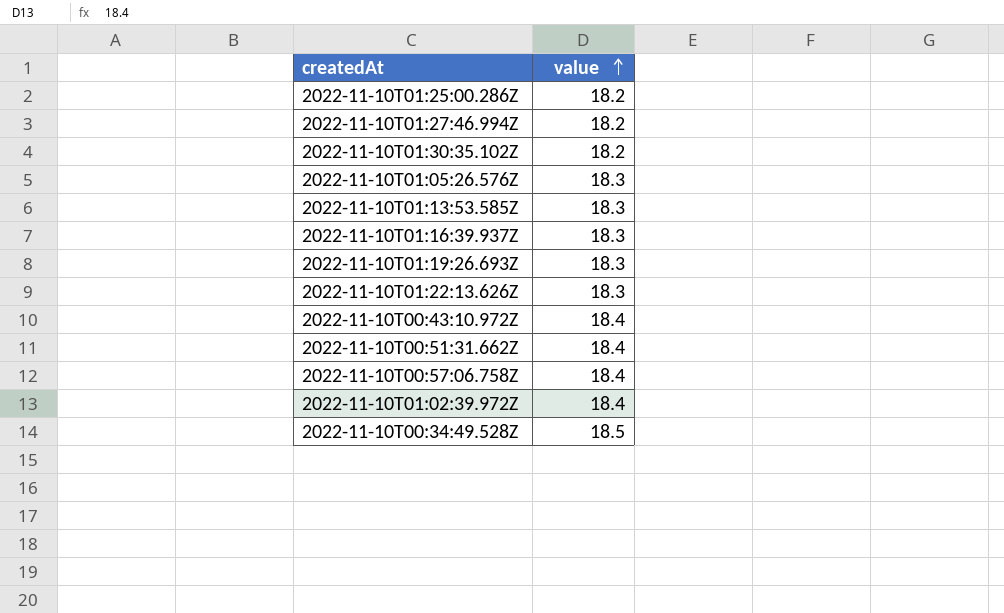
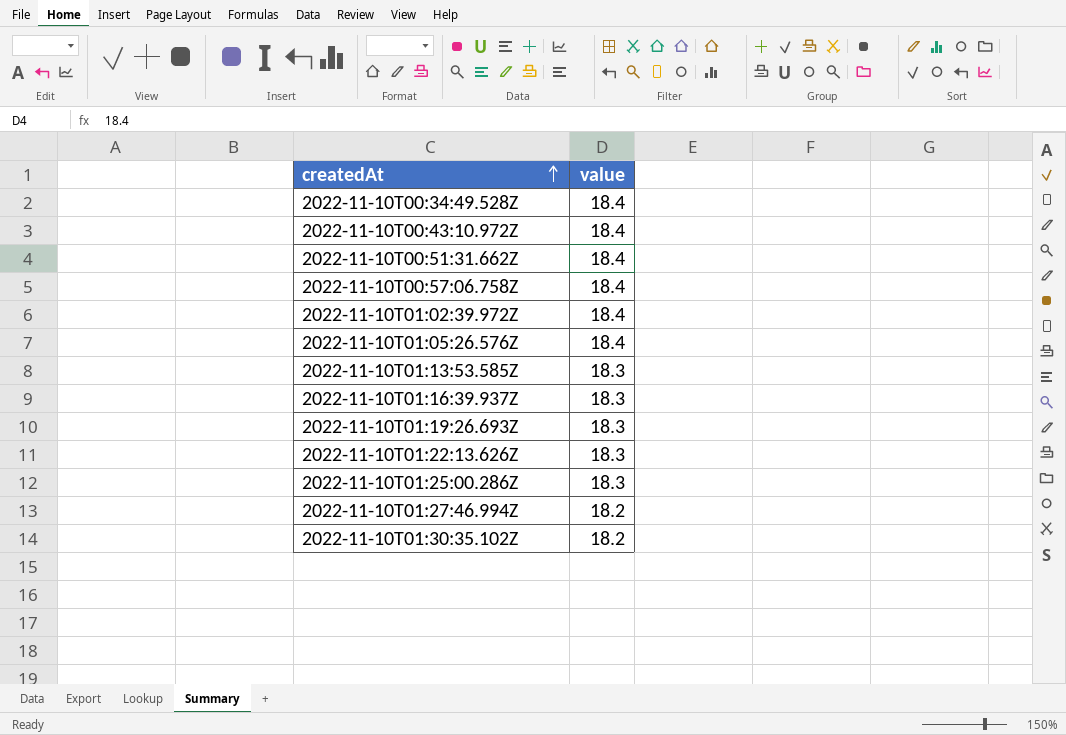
row order: value ascending -> createdAt ascending
2022-11-10T00:34:49.528Z | value: 18.5 -> 18.4
2022-11-10T01:05:26.576Z | value: 18.3 -> 18.4
2022-11-10T01:25:00.286Z | value: 18.2 -> 18.3

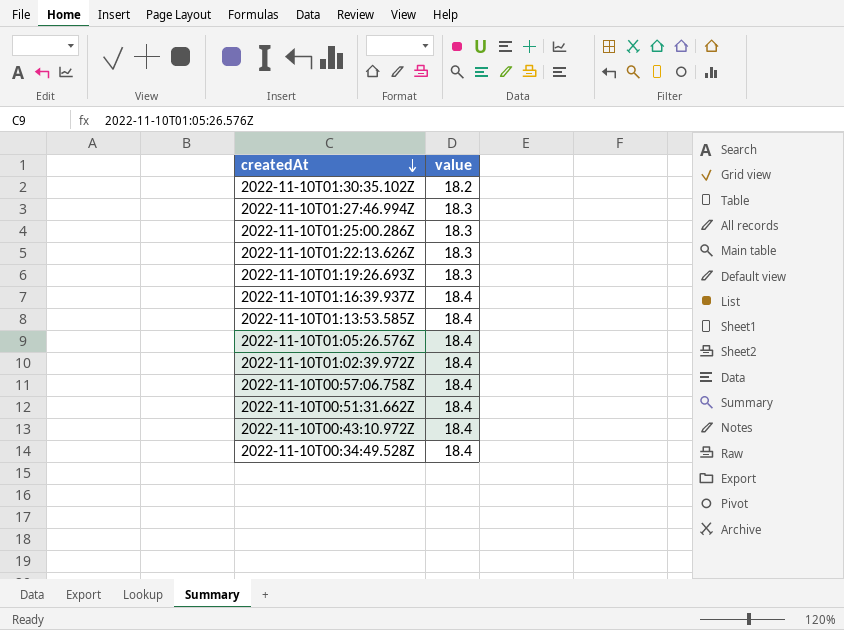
row order: createdAt ascending -> createdAt descending
2022-11-10T01:27:46.994Z | value: 18.2 -> 18.3
2022-11-10T01:16:39.937Z | value: 18.3 -> 18.4
2022-11-10T01:13:53.585Z | value: 18.3 -> 18.4

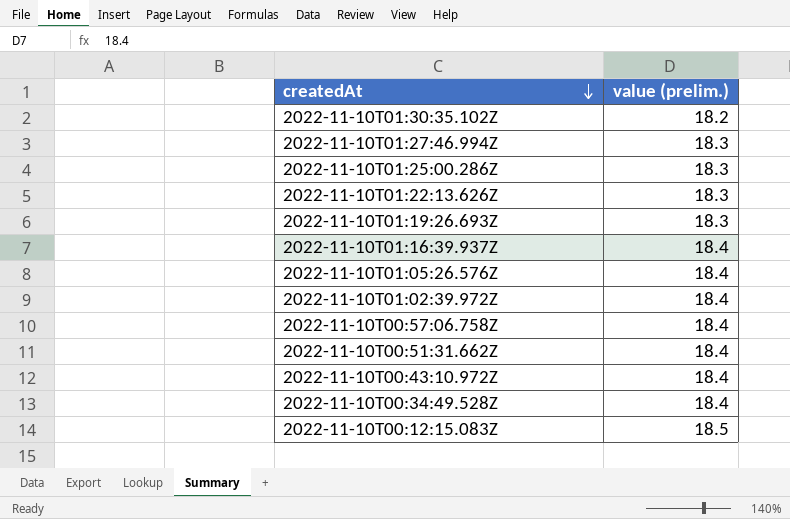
column name: value -> value (prelim.)
row 2022-11-10T01:13:53.585Z: 18.4 -> none
row 2022-11-10T00:12:15.083Z: none -> 18.5

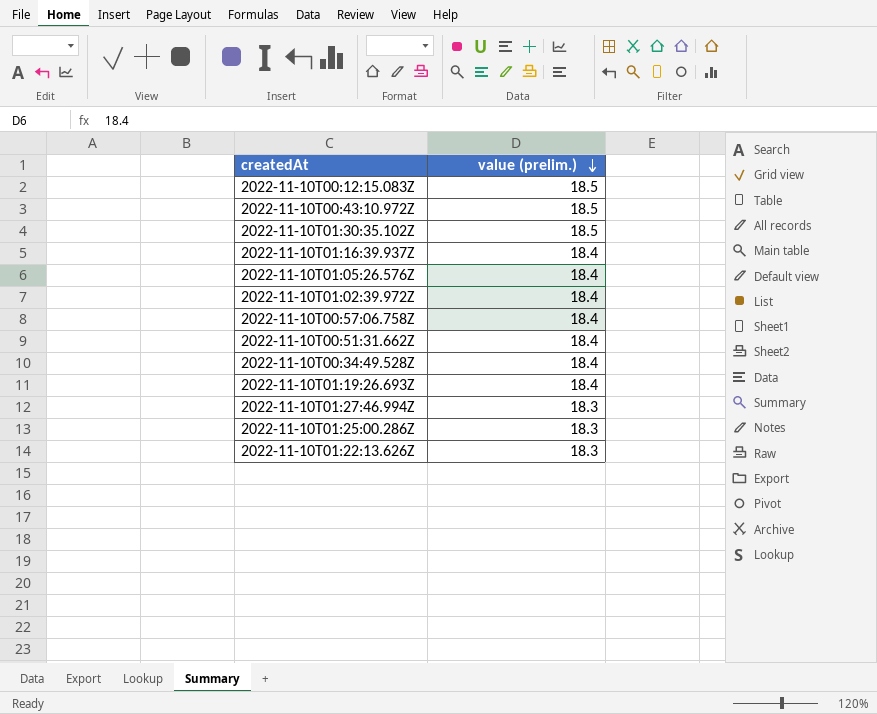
row order: createdAt descending -> value (prelim.) descending
2022-11-10T00:43:10.972Z | value (prelim.): 18.4 -> 18.5
2022-11-10T01:30:35.102Z | value (prelim.): 18.2 -> 18.5
2022-11-10T01:19:26.693Z | value (prelim.): 18.3 -> 18.4

